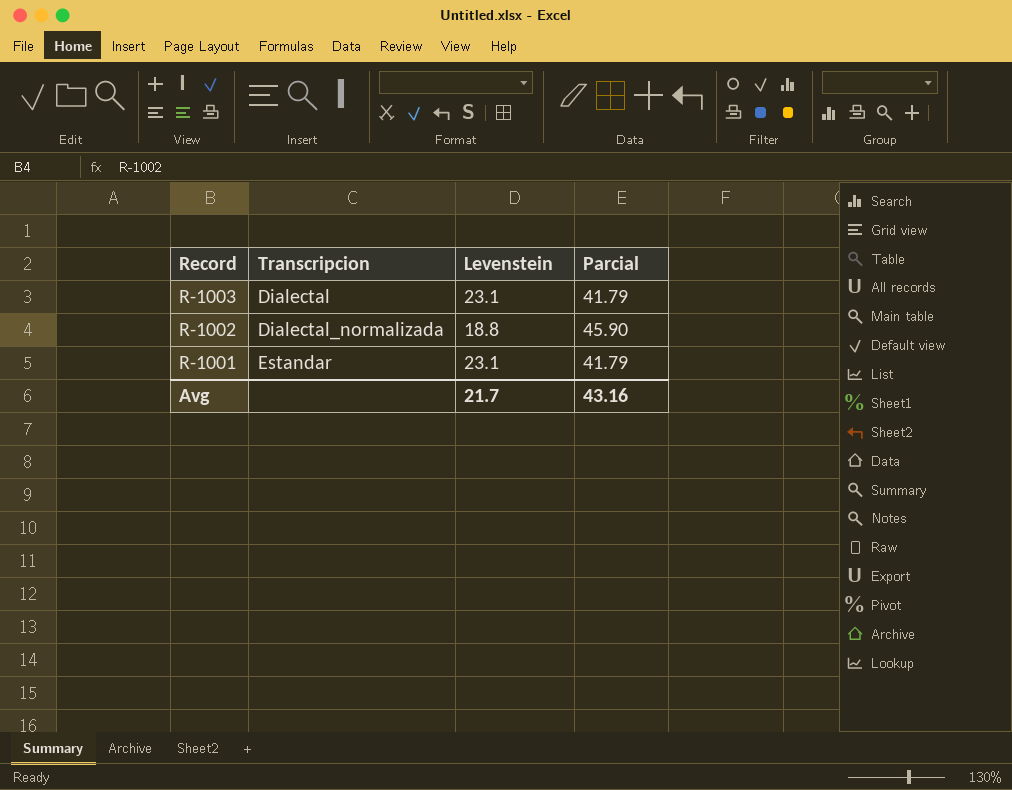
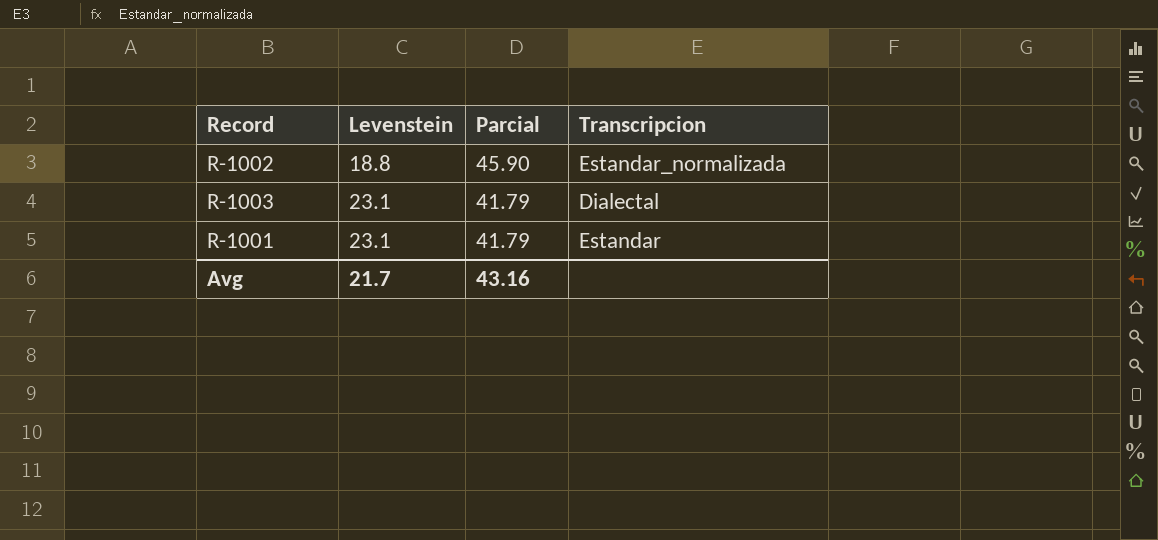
row order: Record descending -> Levenstein ascending
column Transcripcion | position: 2 -> 4
R-1002 | Transcripcion: Dialectal_normalizada -> Estandar_normalizada

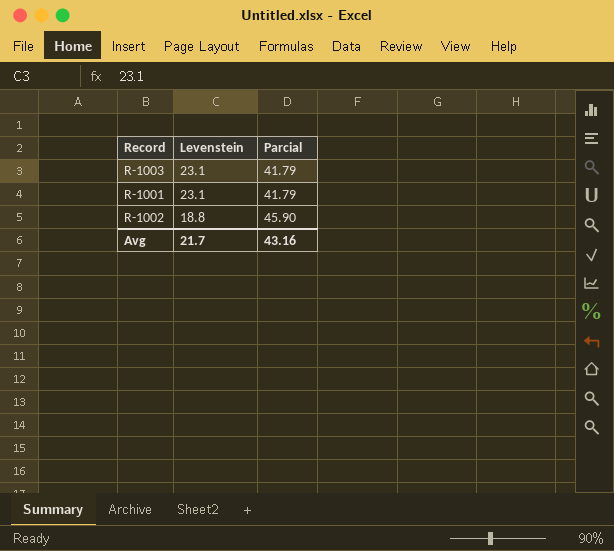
row order: Levenstein ascending -> Levenstein descending
column Transcripcion | position: 4 -> none

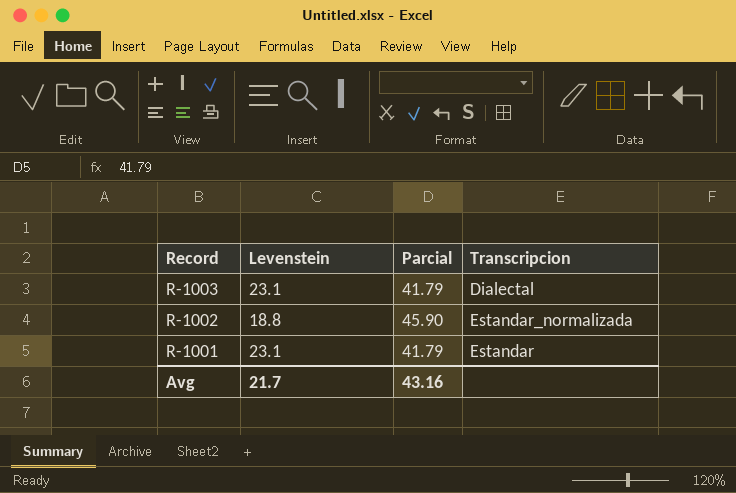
row order: Levenstein descending -> Record descending
column Transcripcion | position: none -> 4

